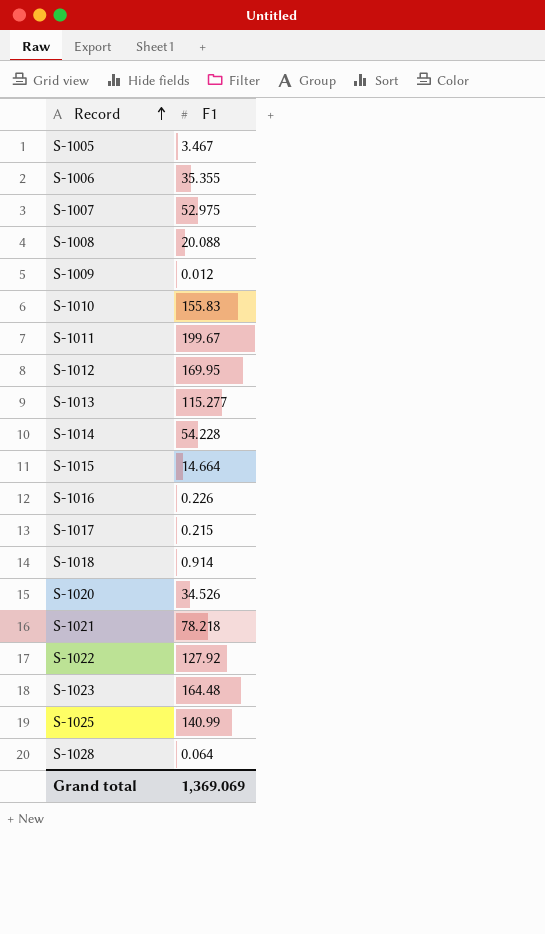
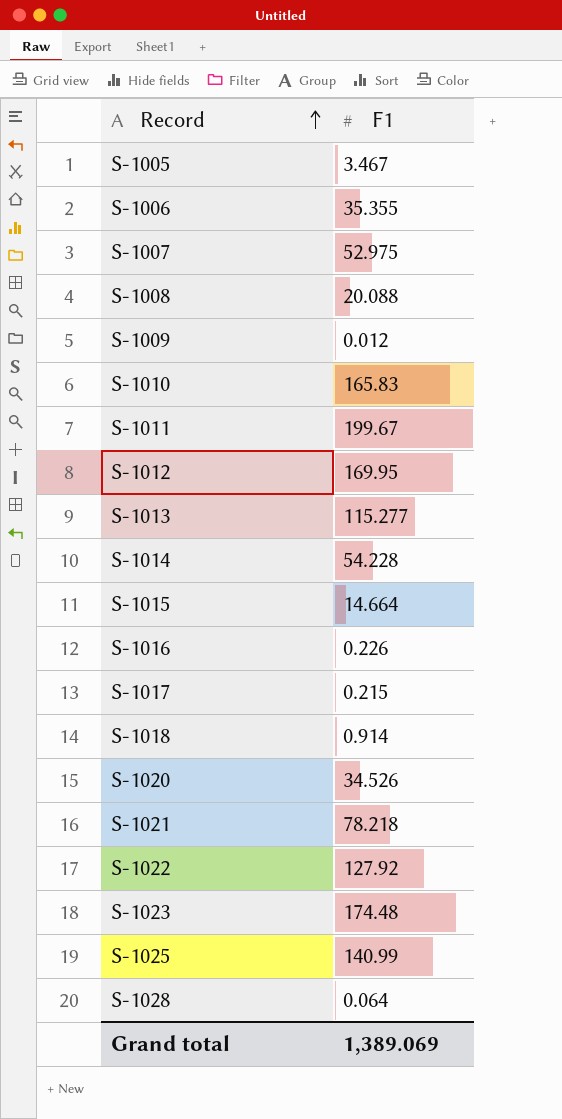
S-1010 | F1: 155.83 -> 165.83
S-1023 | F1: 164.48 -> 174.48
Grand total | F1: 1,369.069 -> 1,389.069

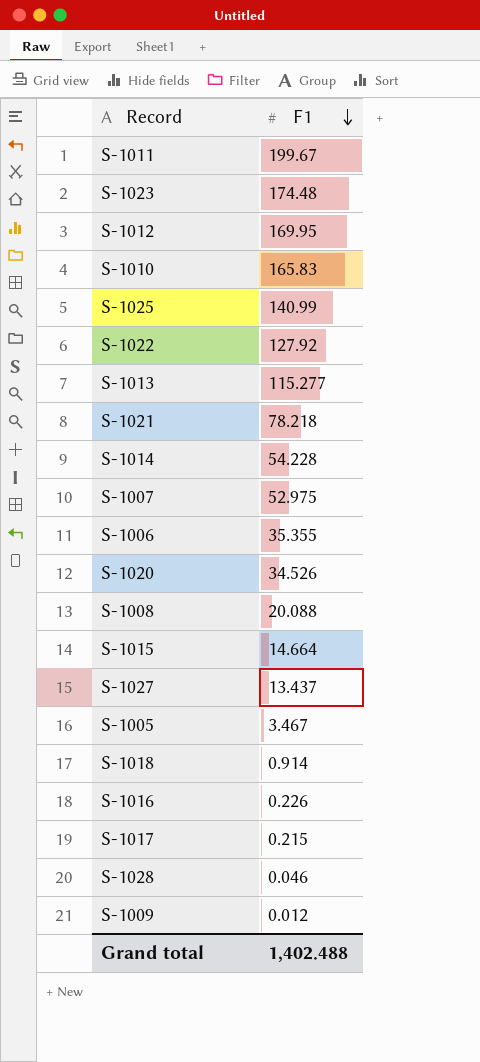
row order: Record ascending -> F1 descending
row S-1027: none -> 13.437
S-1028 | F1: 0.064 -> 0.046
Grand total | F1: 1,389.069 -> 1,402.488

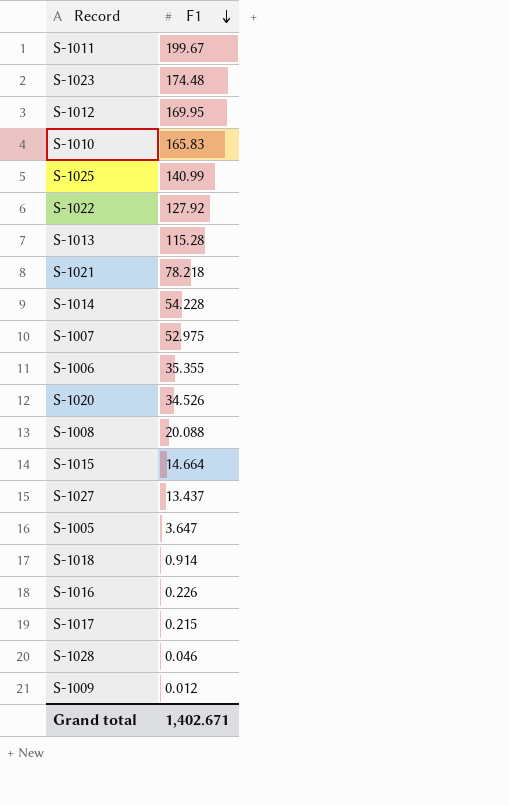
S-1013 | F1: 115.277 -> 115.28
S-1005 | F1: 3.467 -> 3.647
Grand total | F1: 1,402.488 -> 1,402.671

